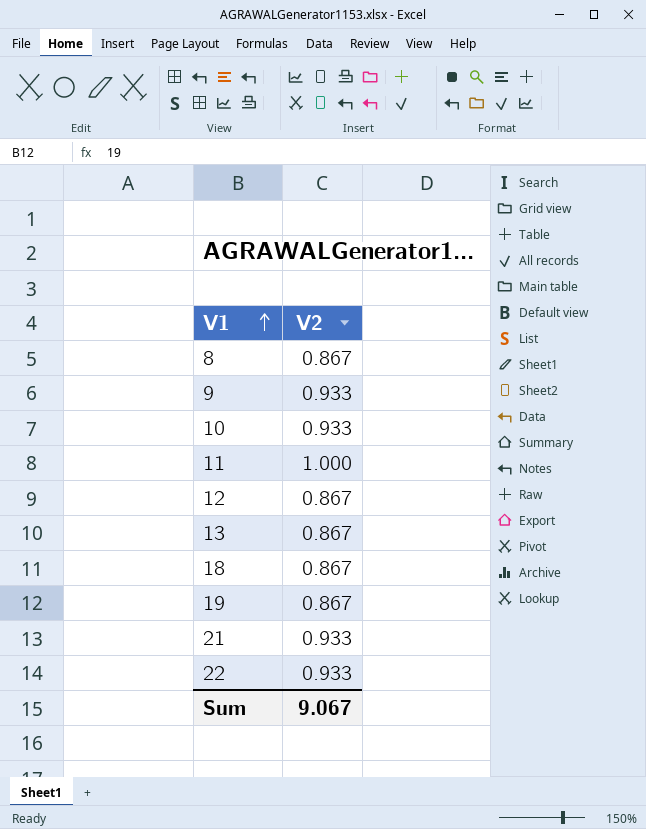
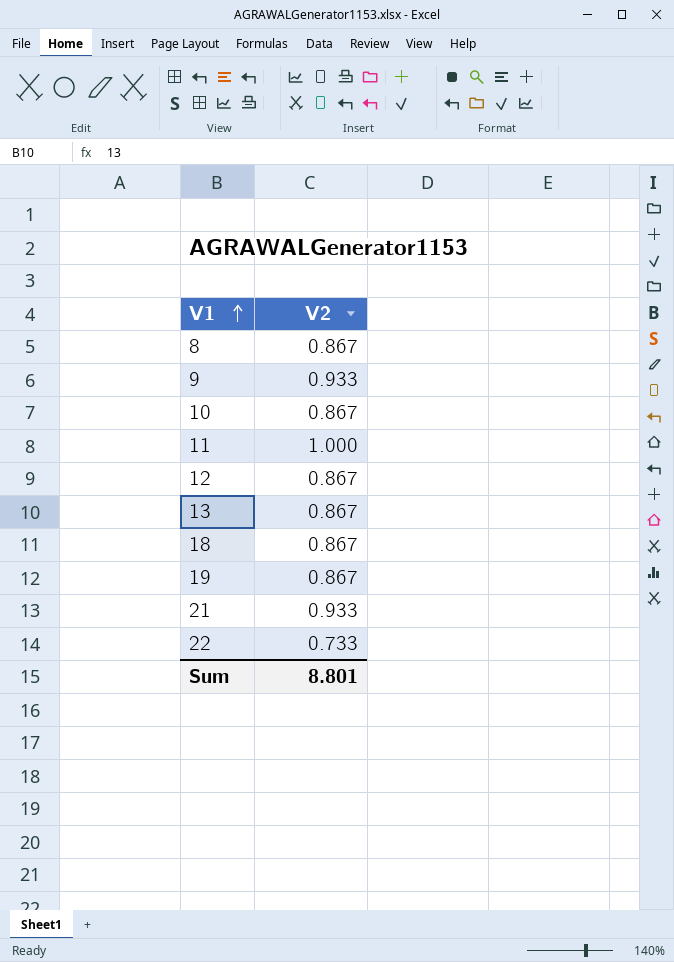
10 | V2: 0.933 -> 0.867
22 | V2: 0.933 -> 0.733
Sum | V2: 9.067 -> 8.801

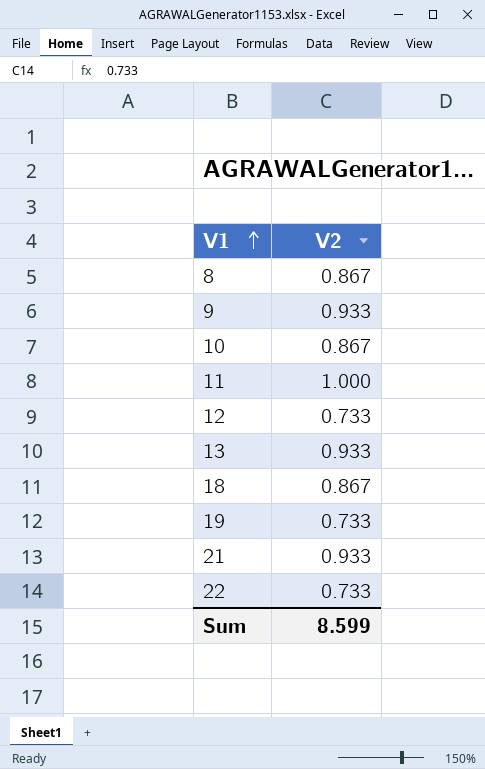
12 | V2: 0.867 -> 0.733
13 | V2: 0.867 -> 0.933
19 | V2: 0.867 -> 0.733
Sum | V2: 8.801 -> 8.599

